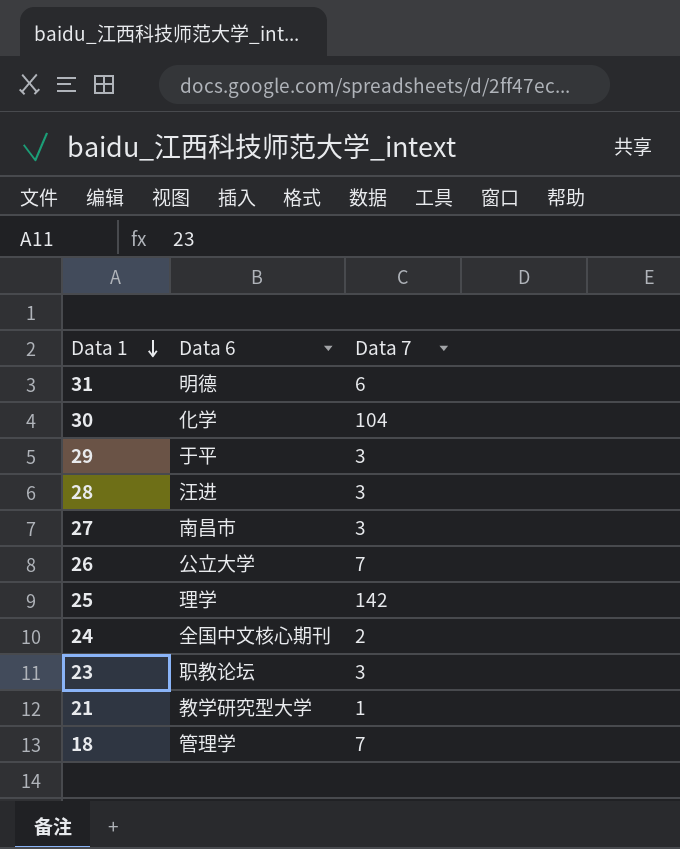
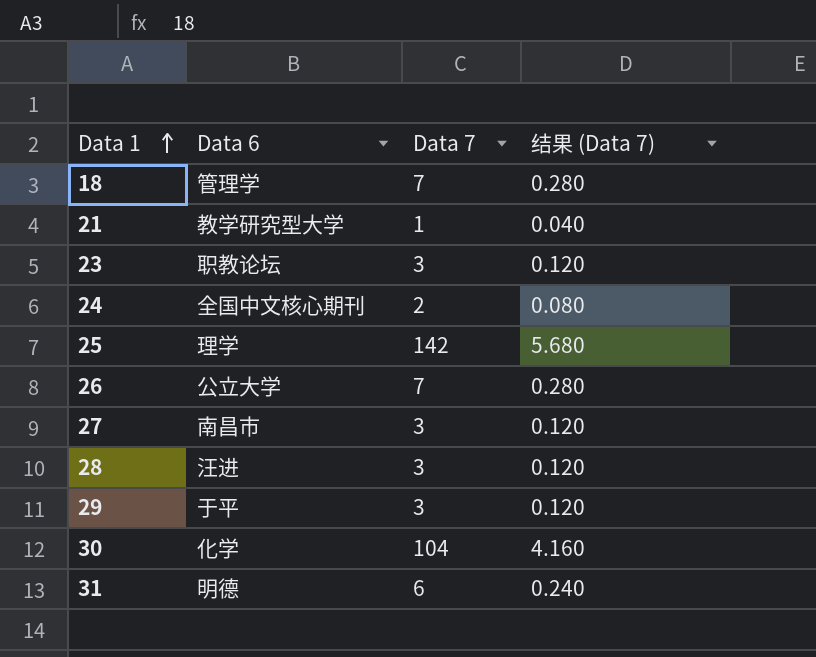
row order: Data 1 descending -> Data 1 ascending
column 结果 (Data 7) | formula: none -> [Data 7] * 0.04

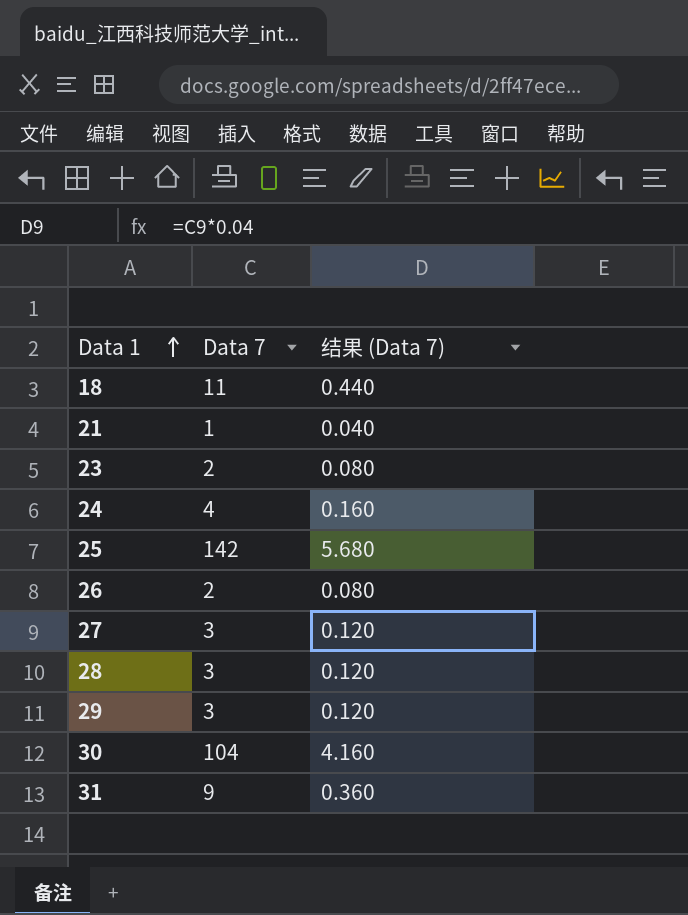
column Data 6 | position: 2 -> none
18 | Data 7: 7 -> 11
18 | 结果 (Data 7): 0.280 -> 0.440
23 | Data 7: 3 -> 2
23 | 结果 (Data 7): 0.120 -> 0.080
24 | Data 7: 2 -> 4
24 | 结果 (Data 7): 0.080 -> 0.160
26 | Data 7: 7 -> 2
26 | 结果 (Data 7): 0.280 -> 0.080
31 | Data 7: 6 -> 9
31 | 结果 (Data 7): 0.240 -> 0.360

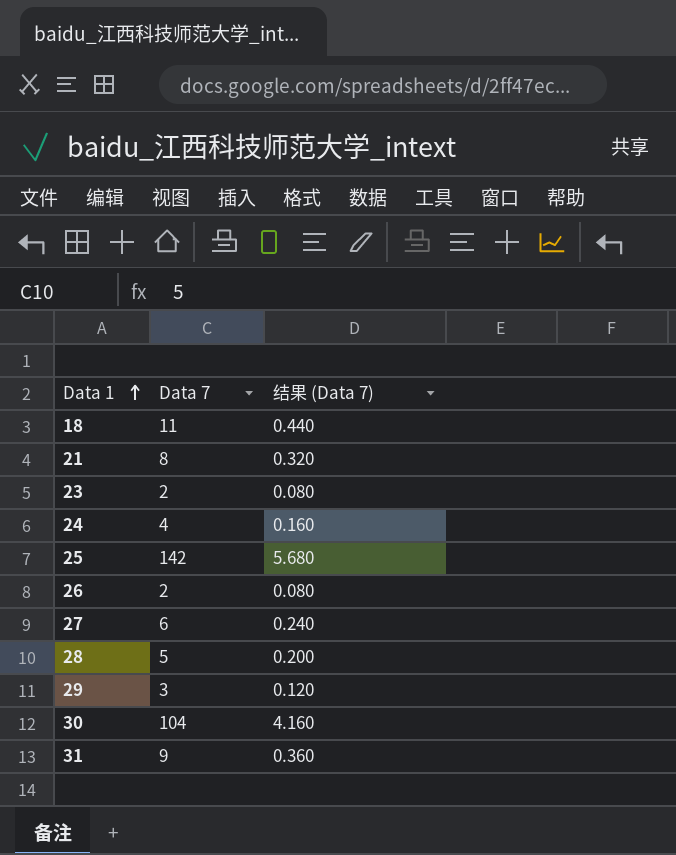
21 | Data 7: 1 -> 8
21 | 结果 (Data 7): 0.040 -> 0.320
27 | Data 7: 3 -> 6
27 | 结果 (Data 7): 0.120 -> 0.240
28 | Data 7: 3 -> 5
28 | 结果 (Data 7): 0.120 -> 0.200

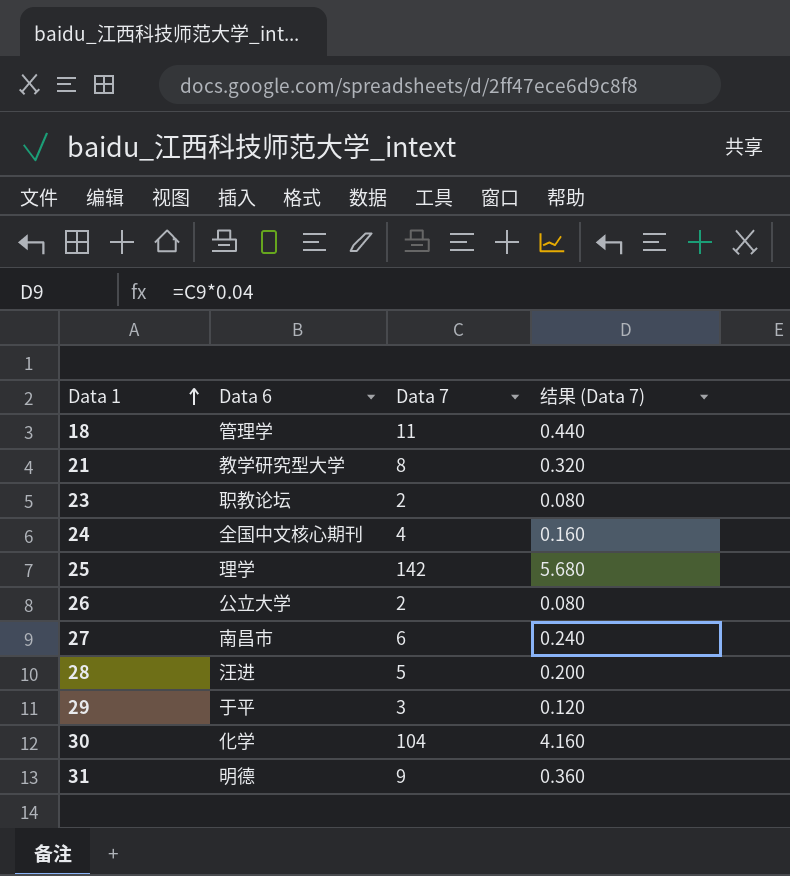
column Data 6 | position: none -> 2

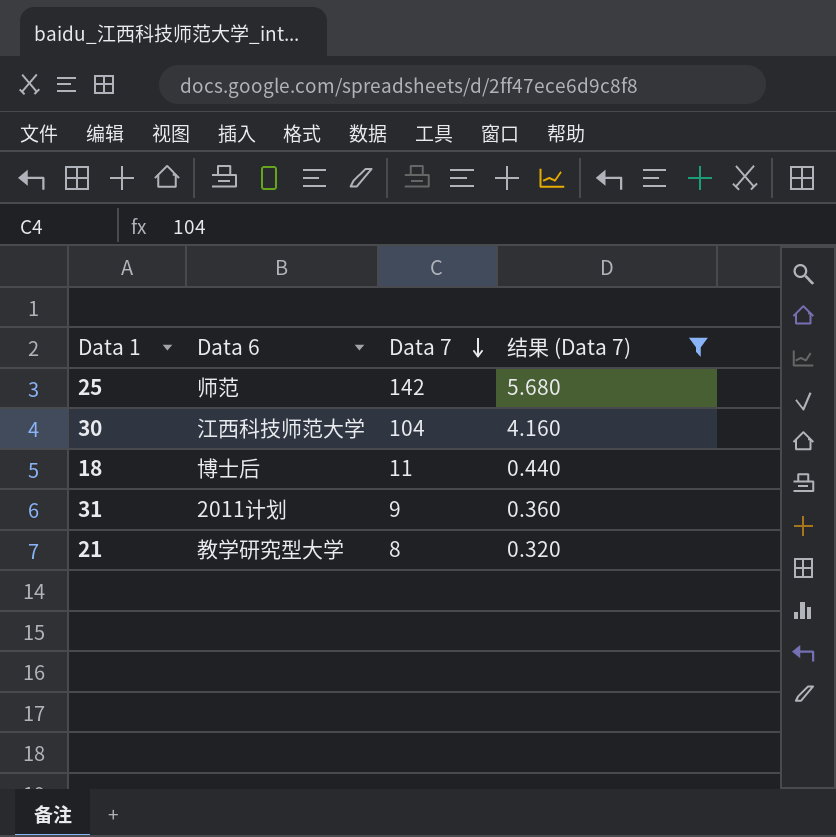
filter: none -> 结果 (Data 7) >= 0.320
row order: Data 1 ascending -> Data 7 descending
25 | Data 6: 理学 -> 师范
30 | Data 6: 化学 -> 江西科技师范大学
18 | Data 6: 管理学 -> 博士后
31 | Data 6: 明德 -> 2011计划

